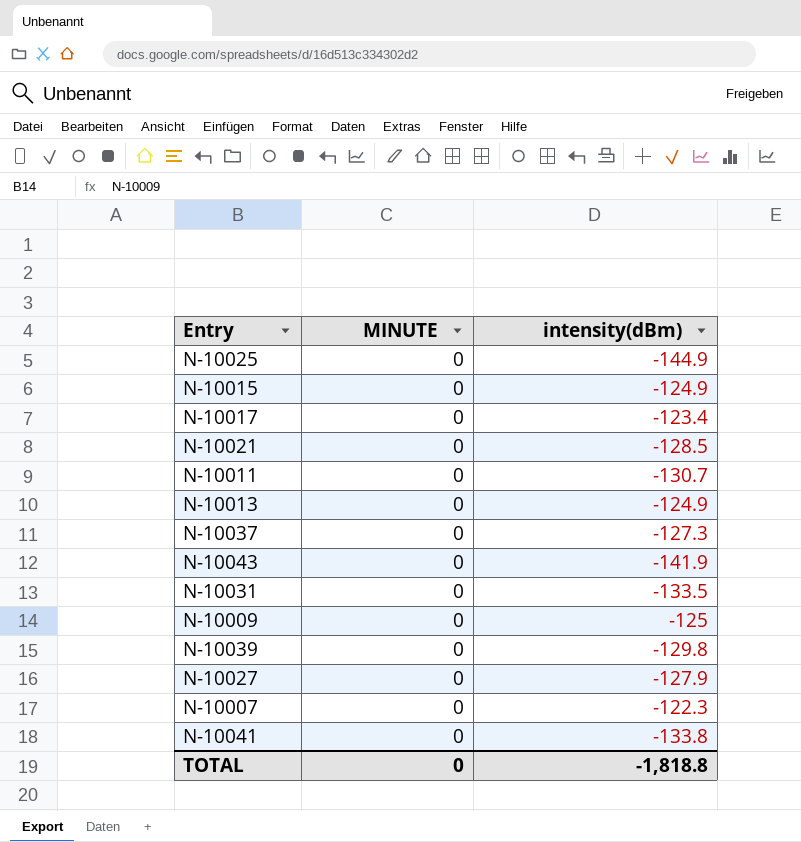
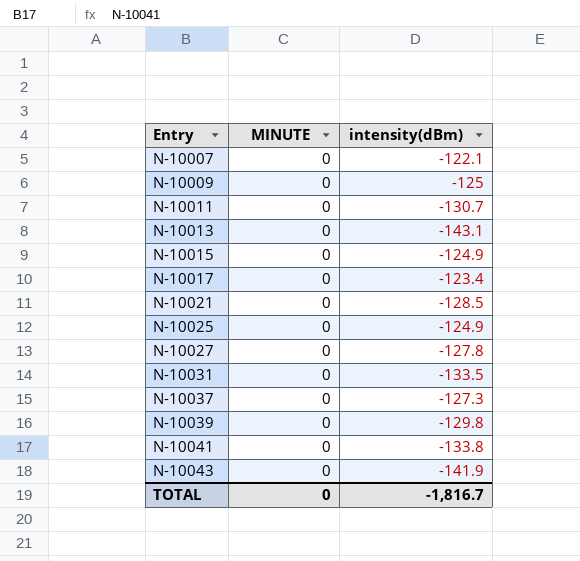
row order: none -> Entry ascending
N-10007 | intensity(dBm): -122.3 -> -122.1
N-10013 | intensity(dBm): -124.9 -> -143.1
N-10025 | intensity(dBm): -144.9 -> -124.9
N-10027 | intensity(dBm): -127.9 -> -127.8
TOTAL | intensity(dBm): -1,818.8 -> -1,816.7

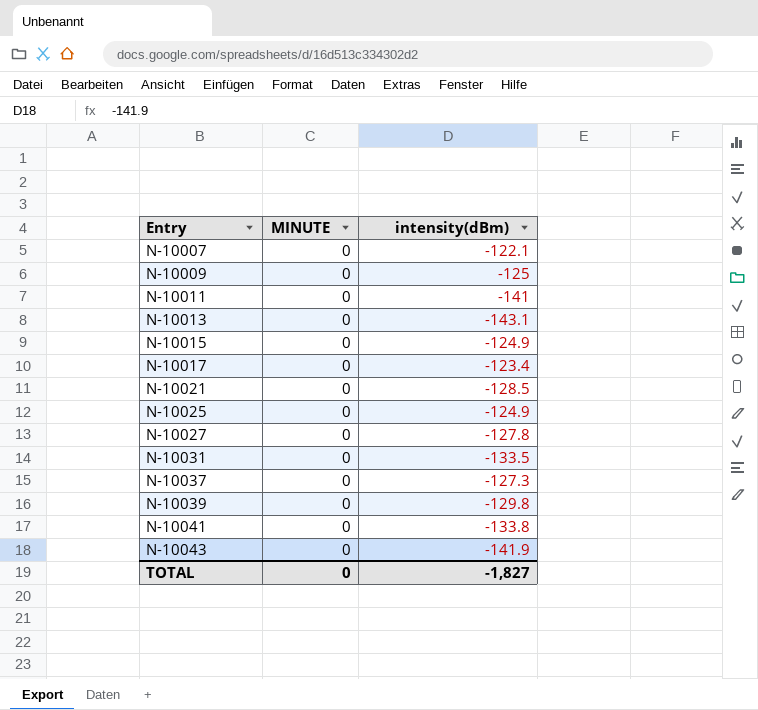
N-10011 | intensity(dBm): -130.7 -> -141
TOTAL | intensity(dBm): -1,816.7 -> -1,827

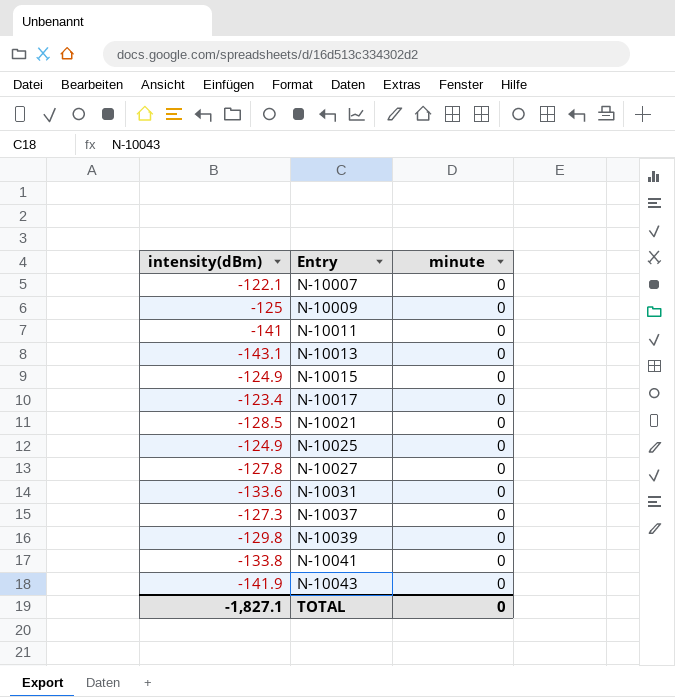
column intensity(dBm) | position: 3 -> 1
column name: MINUTE -> minute
N-10031 | intensity(dBm): -133.5 -> -133.6
TOTAL | intensity(dBm): -1,827 -> -1,827.1

